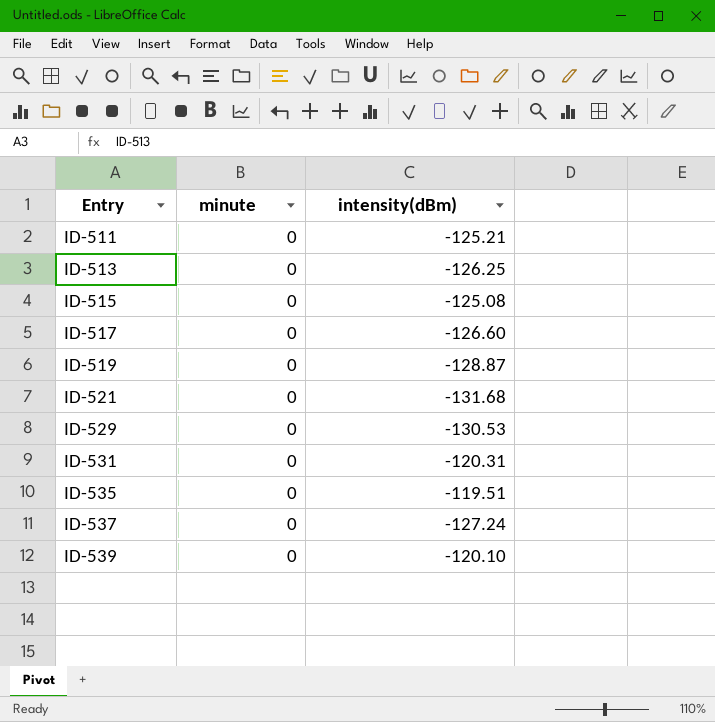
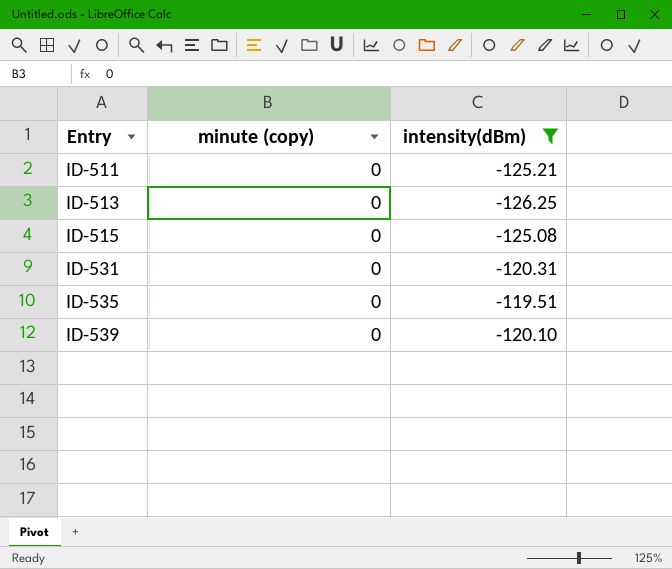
filter: none -> intensity(dBm) >= -126.25
column name: minute -> minute (copy)

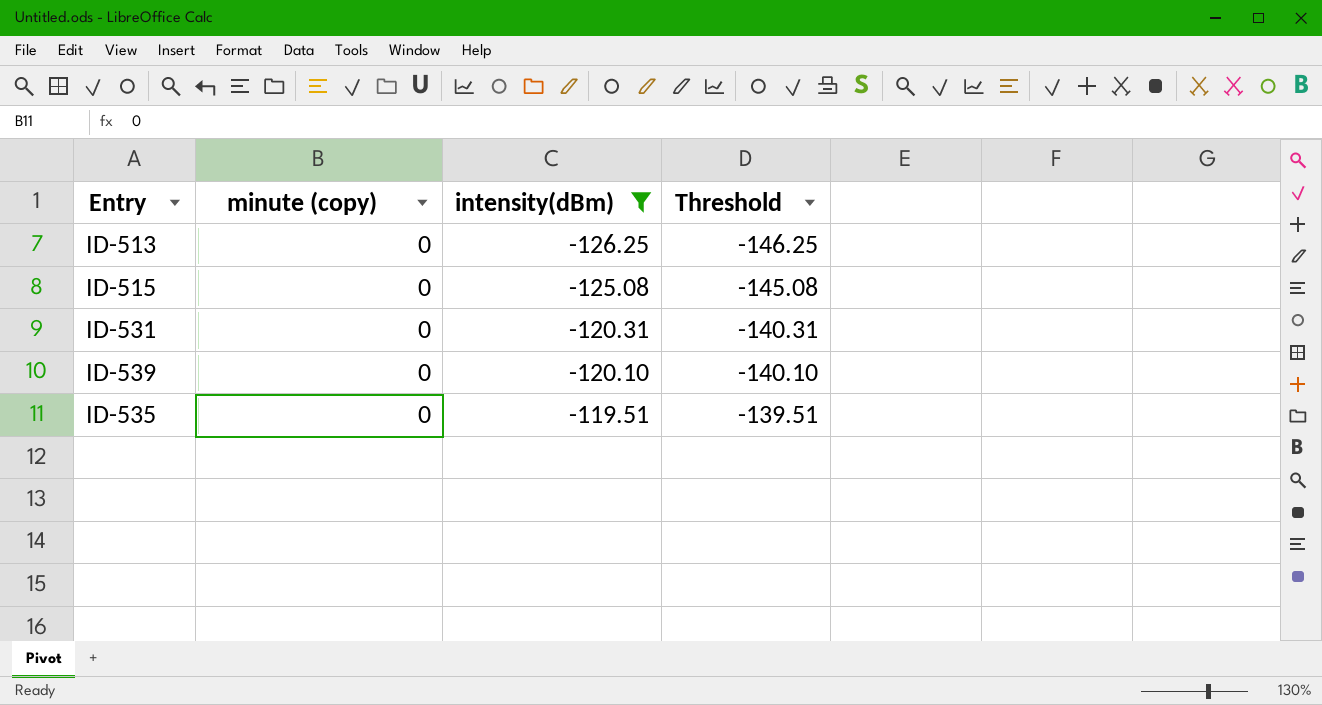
row order: Entry ascending -> intensity(dBm) ascending
column Threshold | formula: none -> [intensity(dBm)] - 20
row ID-511: 0 | -125.21 -> none

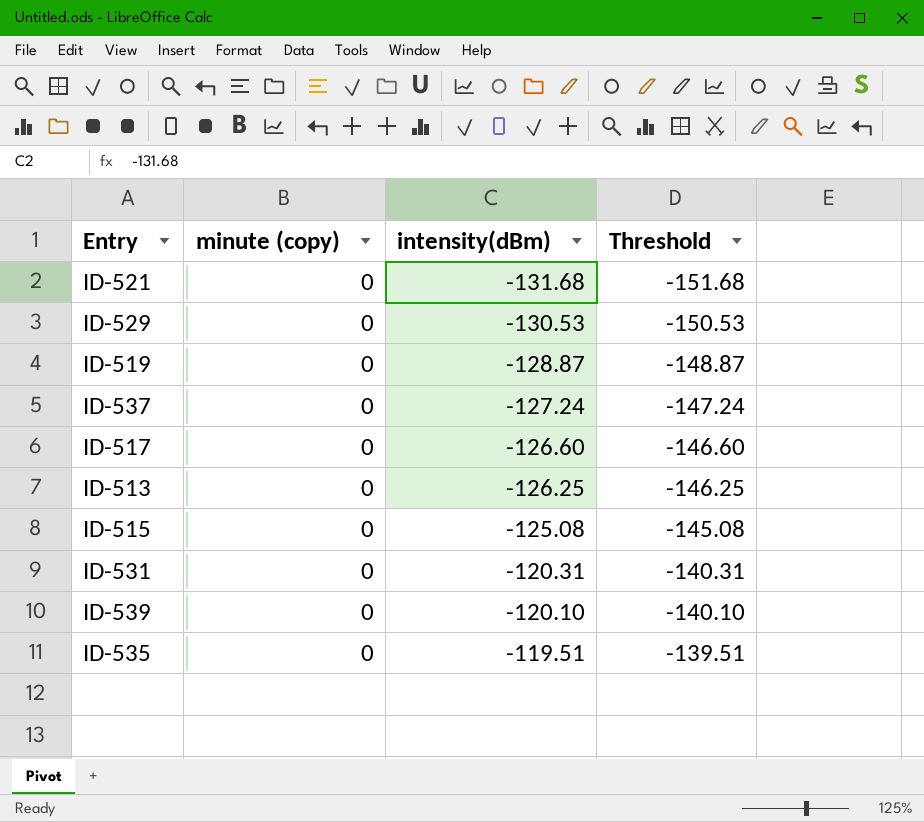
filter: intensity(dBm) >= -126.25 -> none

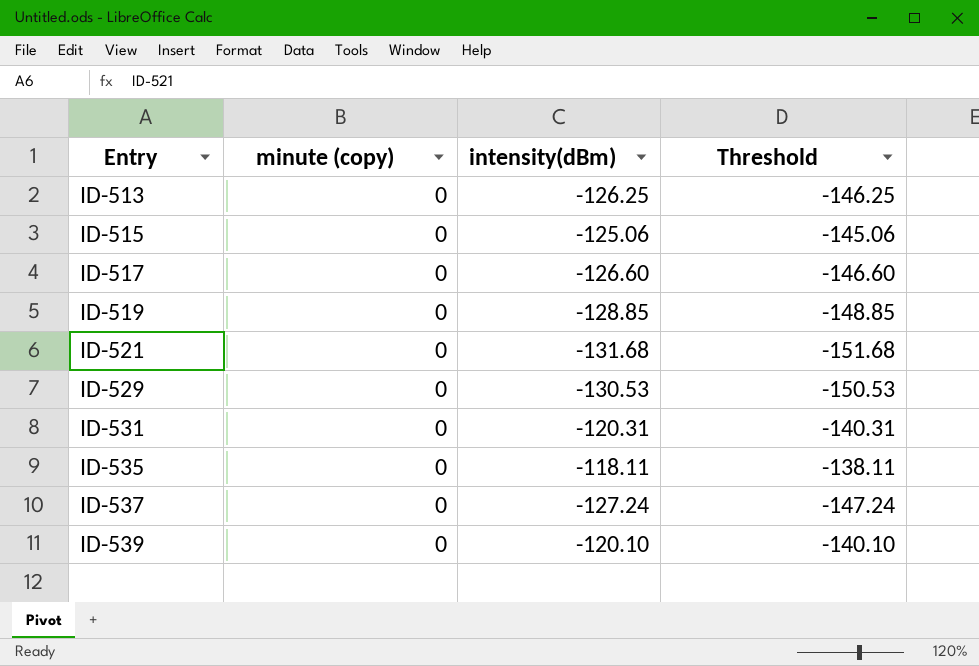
row order: intensity(dBm) ascending -> Entry ascending
ID-515 | intensity(dBm): -125.08 -> -125.06
ID-515 | Threshold: -145.08 -> -145.06
ID-519 | intensity(dBm): -128.87 -> -128.85
ID-519 | Threshold: -148.87 -> -148.85
ID-535 | intensity(dBm): -119.51 -> -118.11
ID-535 | Threshold: -139.51 -> -138.11

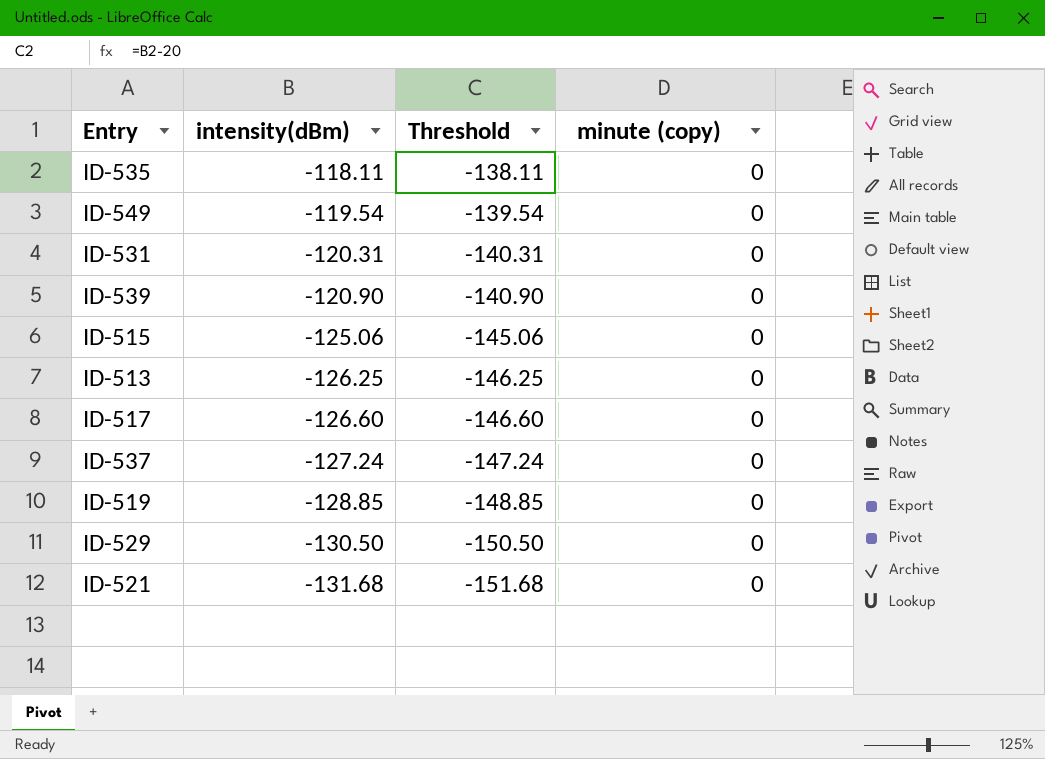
row order: Entry ascending -> intensity(dBm) descending
column minute (copy) | position: 2 -> 4
row ID-549: none -> -119.54 | -139.54 | 0
ID-539 | intensity(dBm): -120.10 -> -120.90
ID-539 | Threshold: -140.10 -> -140.90
ID-529 | intensity(dBm): -130.53 -> -130.50
ID-529 | Threshold: -150.53 -> -150.50

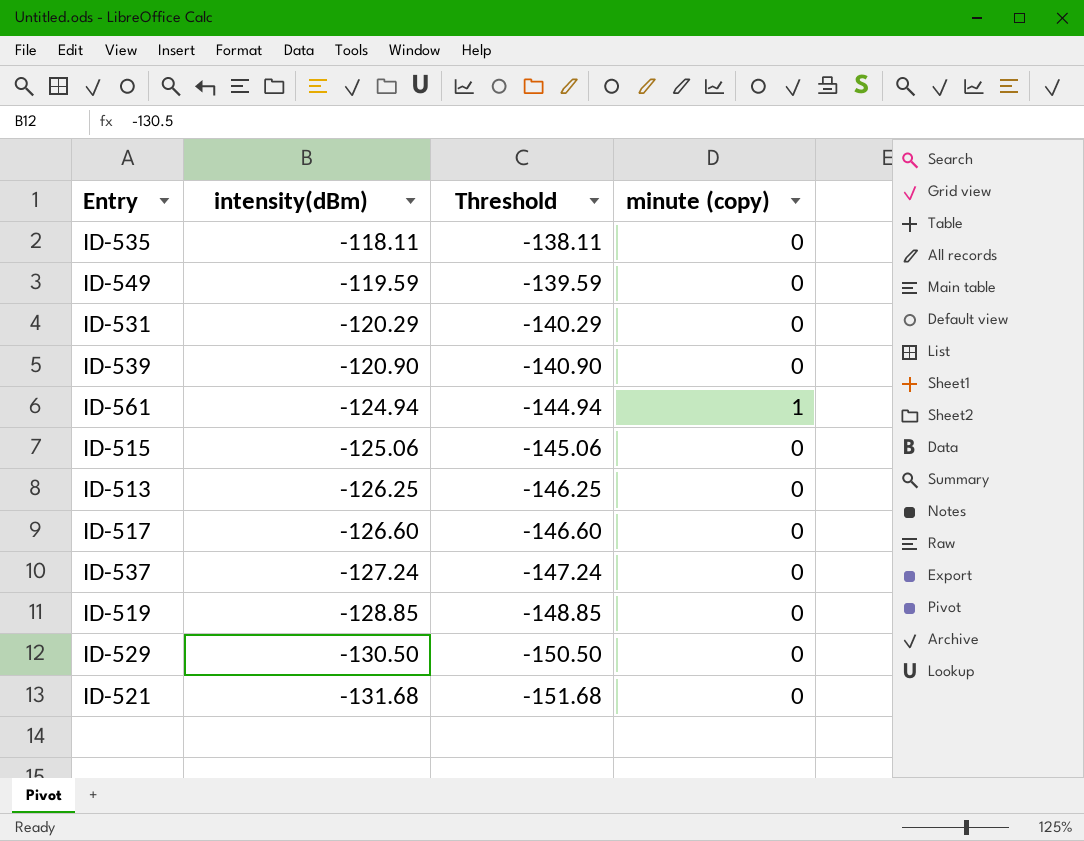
ID-549 | intensity(dBm): -119.54 -> -119.59
ID-549 | Threshold: -139.54 -> -139.59
ID-531 | intensity(dBm): -120.31 -> -120.29
ID-531 | Threshold: -140.31 -> -140.29
row ID-561: none -> -124.94 | -144.94 | 1

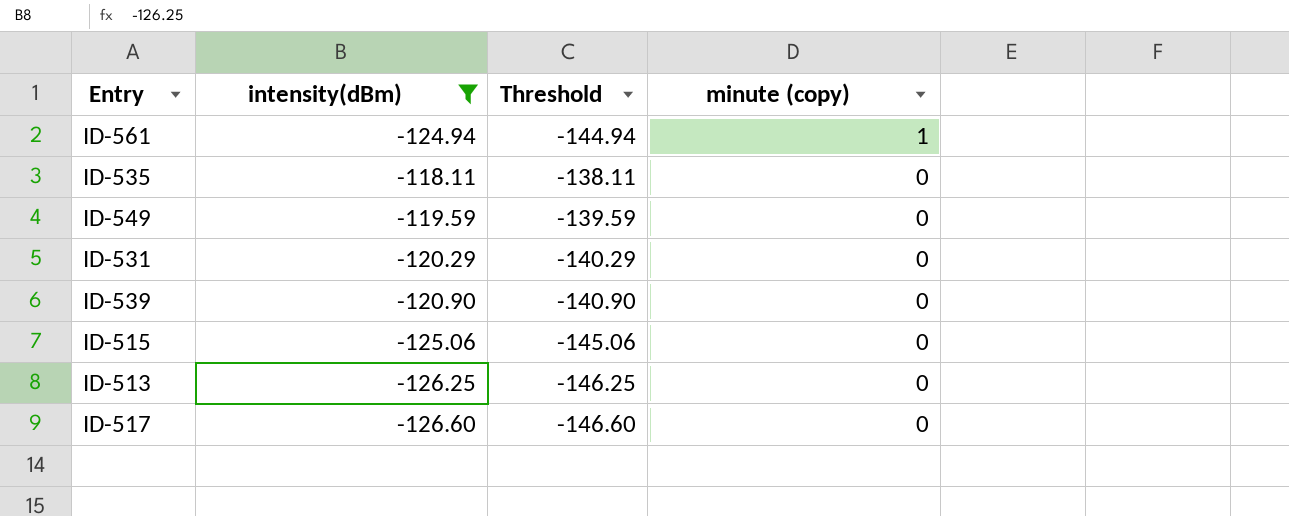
filter: none -> intensity(dBm) >= -126.60
row order: intensity(dBm) descending -> minute (copy) descending

